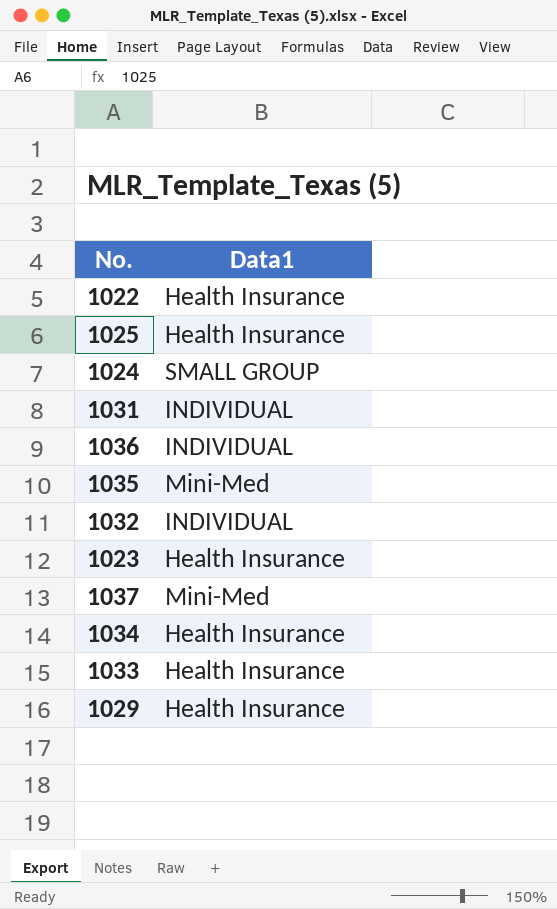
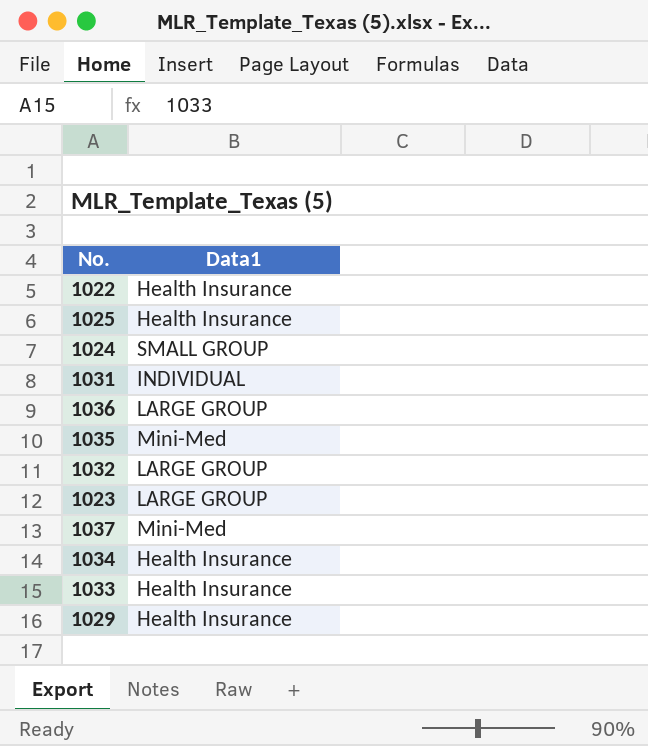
1036 | Data1: INDIVIDUAL -> LARGE GROUP
1032 | Data1: INDIVIDUAL -> LARGE GROUP
1023 | Data1: Health Insurance -> LARGE GROUP

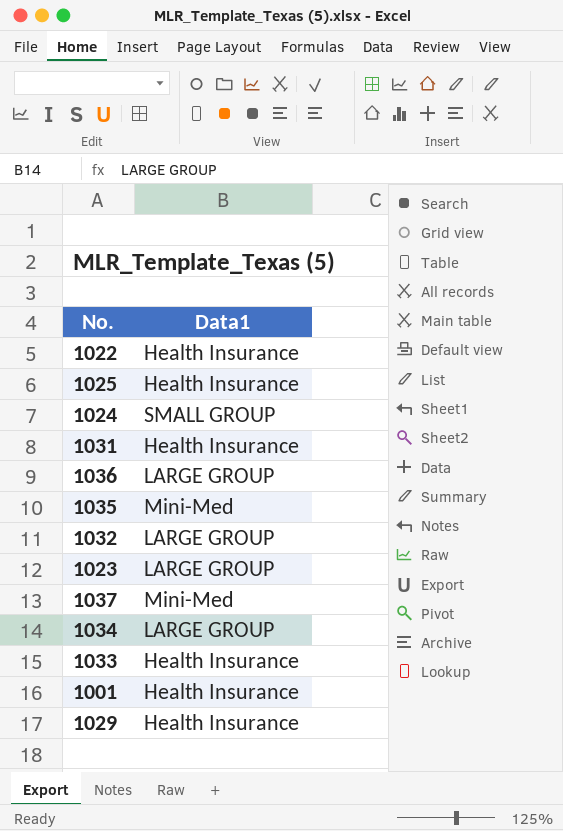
1031 | Data1: INDIVIDUAL -> Health Insurance
1034 | Data1: Health Insurance -> LARGE GROUP
row 1001: none -> Health Insurance

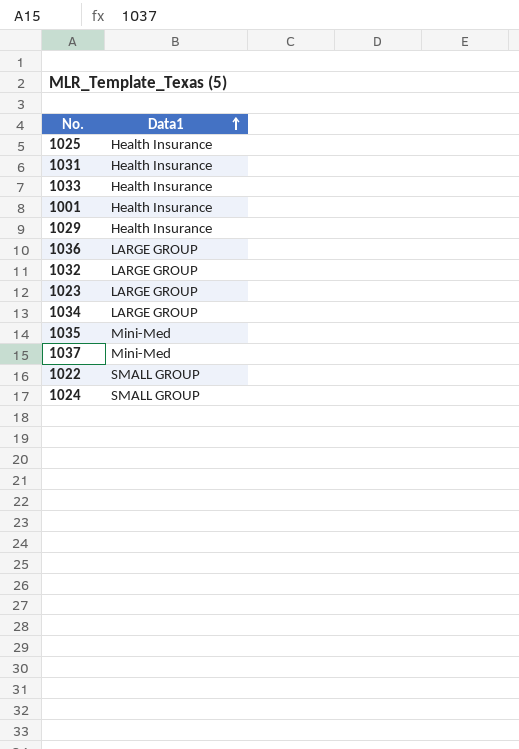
row order: none -> Data1 ascending
1022 | Data1: Health Insurance -> SMALL GROUP

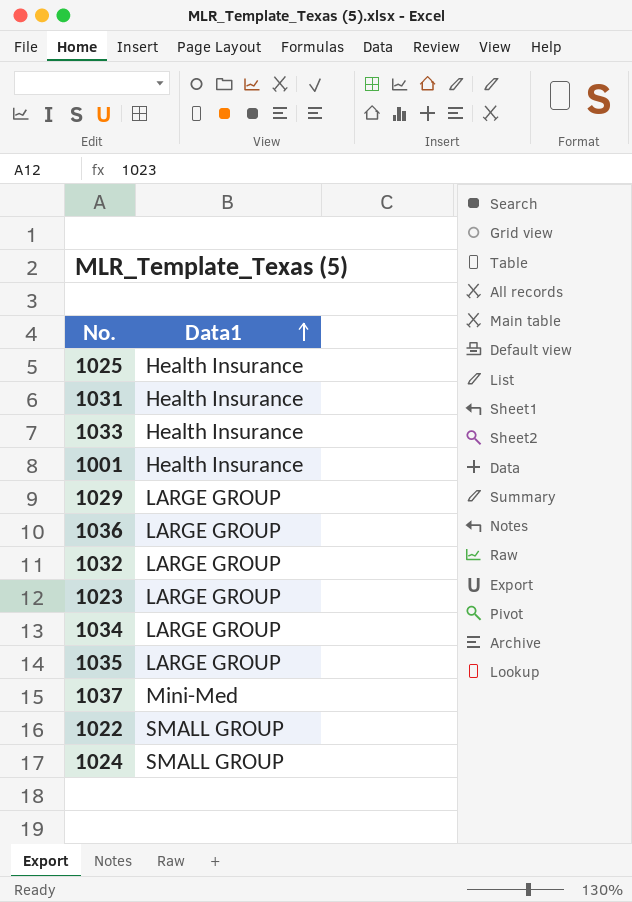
1029 | Data1: Health Insurance -> LARGE GROUP
1035 | Data1: Mini-Med -> LARGE GROUP

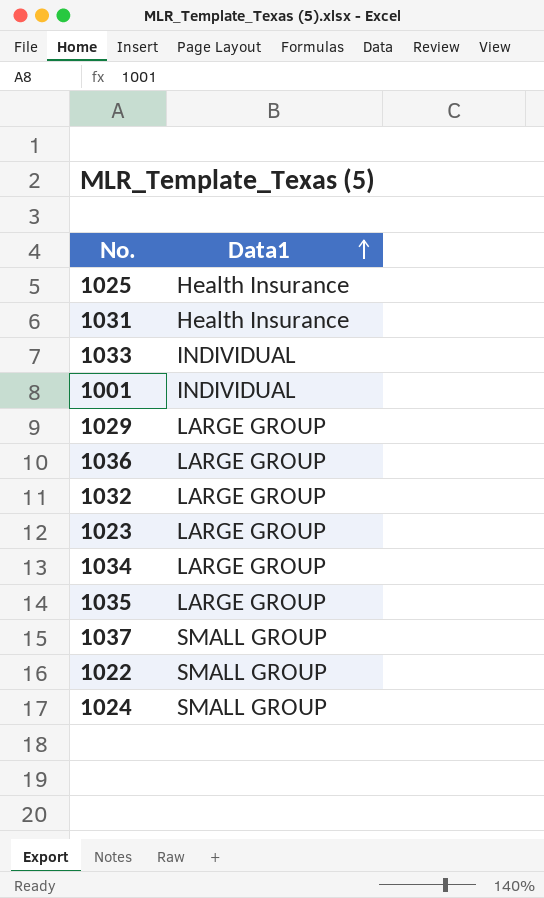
1033 | Data1: Health Insurance -> INDIVIDUAL
1001 | Data1: Health Insurance -> INDIVIDUAL
1037 | Data1: Mini-Med -> SMALL GROUP

